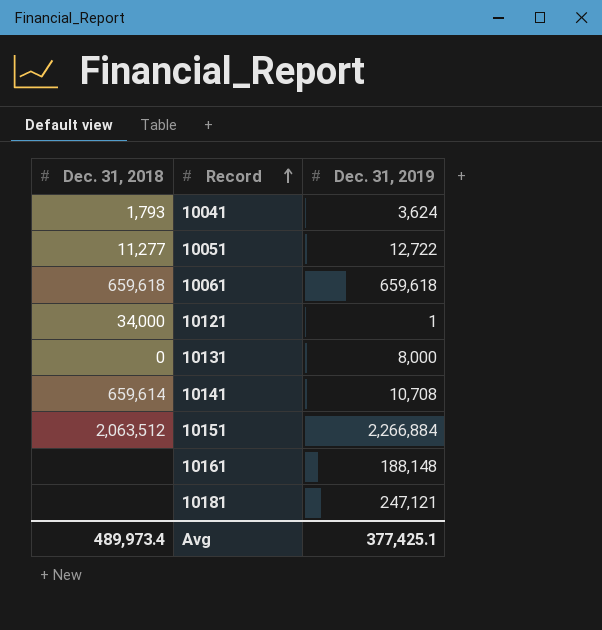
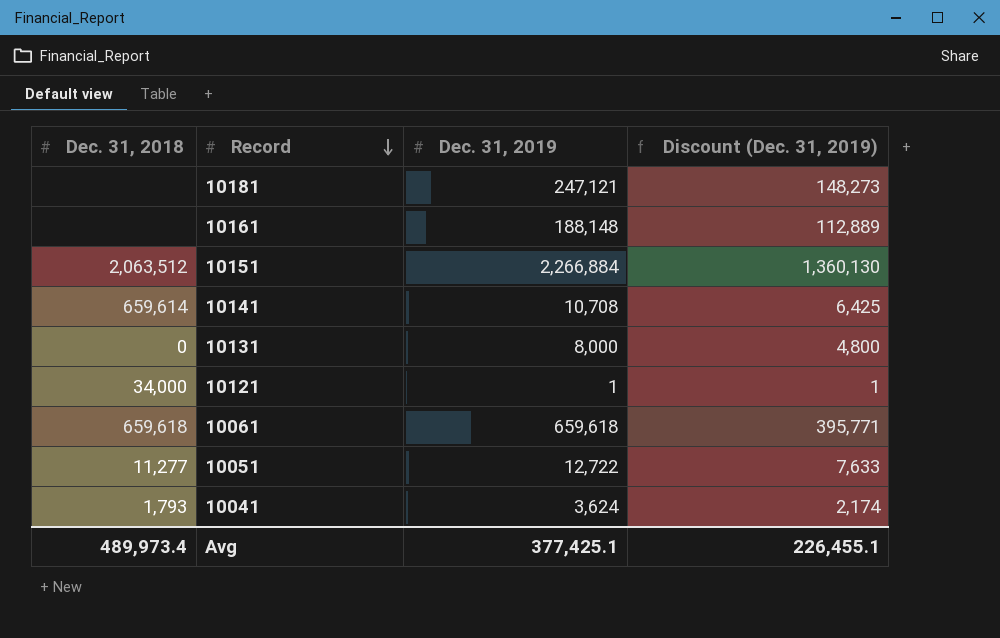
row order: Record ascending -> Record descending
column Discount (Dec. 31, 2019) | formula: none -> [Dec. 31, 2019] * 0.6

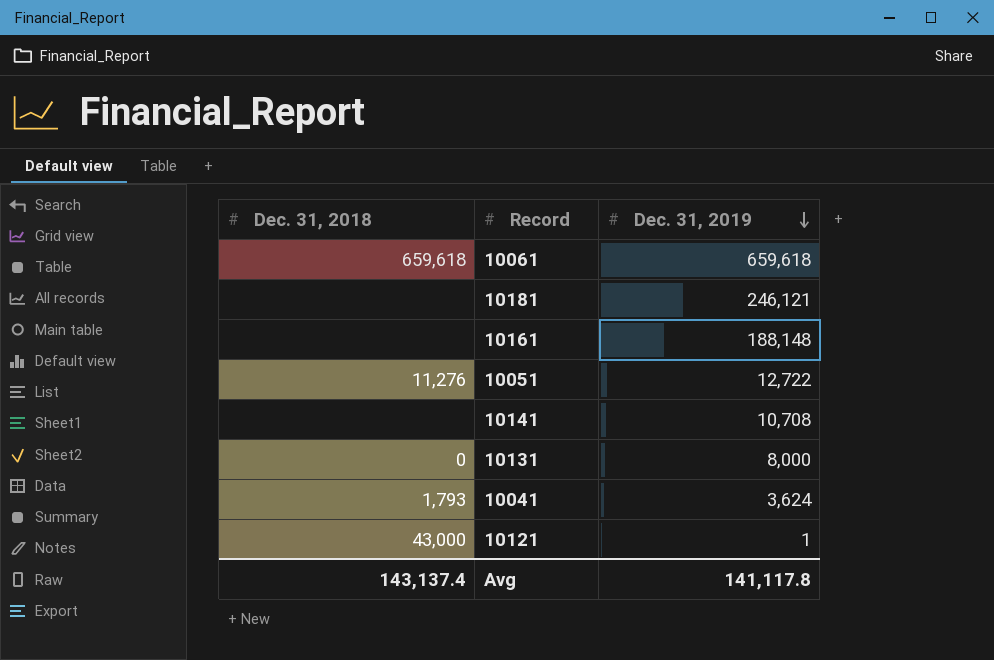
row order: Record descending -> Dec. 31, 2019 descending
column Discount (Dec. 31, 2019) | formula: [Dec. 31, 2019] * 0.6 -> none
row 10151: 2,063,512 | 2,266,884 | 1,360,130 -> none
10181 | Dec. 31, 2019: 247,121 -> 246,121
10051 | Dec. 31, 2018: 11,277 -> 11,276
10141 | Dec. 31, 2018: 659,614 -> none
10121 | Dec. 31, 2018: 34,000 -> 43,000
Avg | Dec. 31, 2018: 489,973.4 -> 143,137.4
Avg | Dec. 31, 2019: 377,425.1 -> 141,117.8

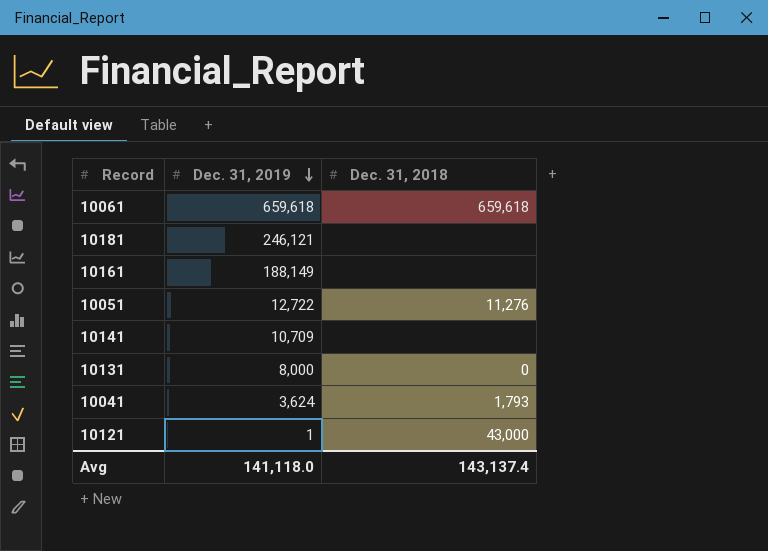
column Dec. 31, 2018 | position: 1 -> 3
10161 | Dec. 31, 2019: 188,148 -> 188,149
10141 | Dec. 31, 2019: 10,708 -> 10,709
Avg | Dec. 31, 2019: 141,117.8 -> 141,118.0

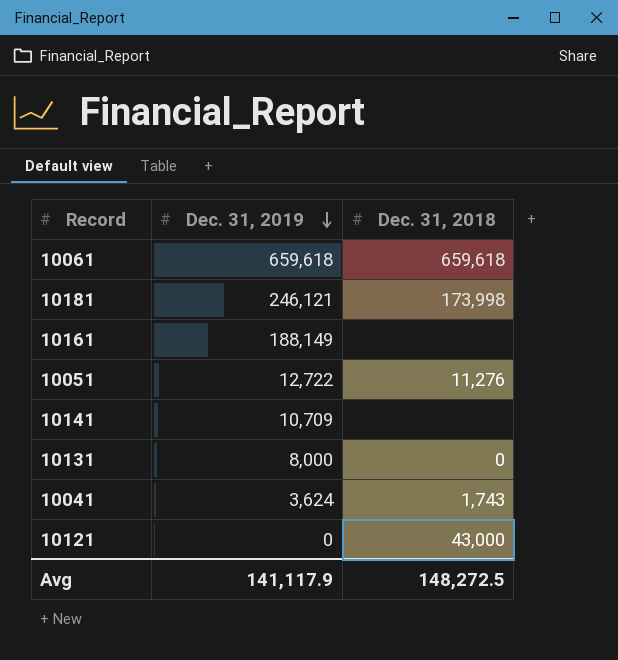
10181 | Dec. 31, 2018: none -> 173,998
10041 | Dec. 31, 2018: 1,793 -> 1,743
10121 | Dec. 31, 2019: 1 -> 0
Avg | Dec. 31, 2019: 141,118.0 -> 141,117.9
Avg | Dec. 31, 2018: 143,137.4 -> 148,272.5

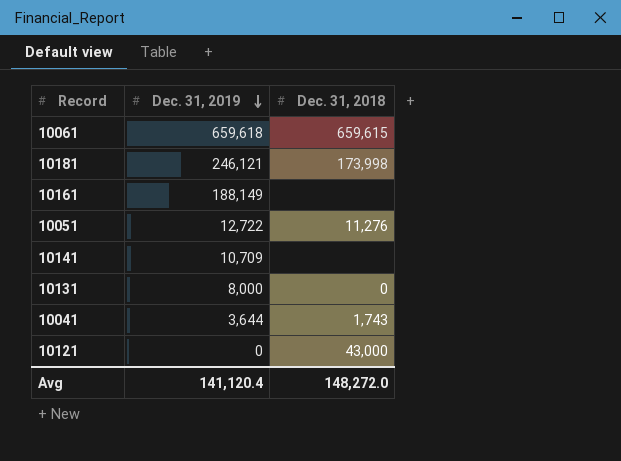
10061 | Dec. 31, 2018: 659,618 -> 659,615
10041 | Dec. 31, 2019: 3,624 -> 3,644
Avg | Dec. 31, 2019: 141,117.9 -> 141,120.4
Avg | Dec. 31, 2018: 148,272.5 -> 148,272.0

